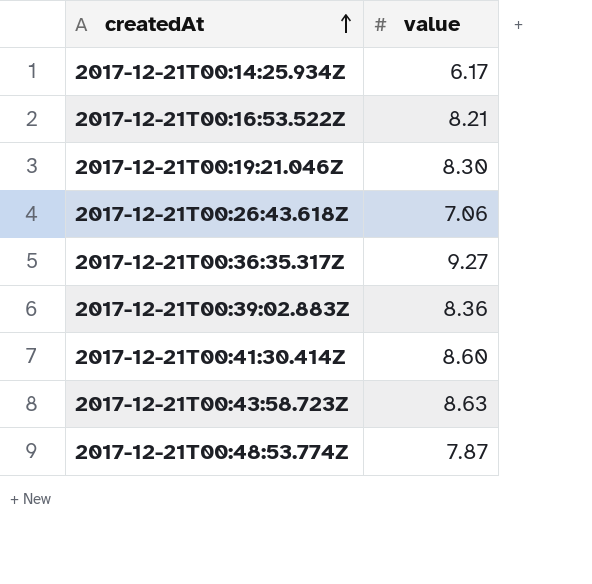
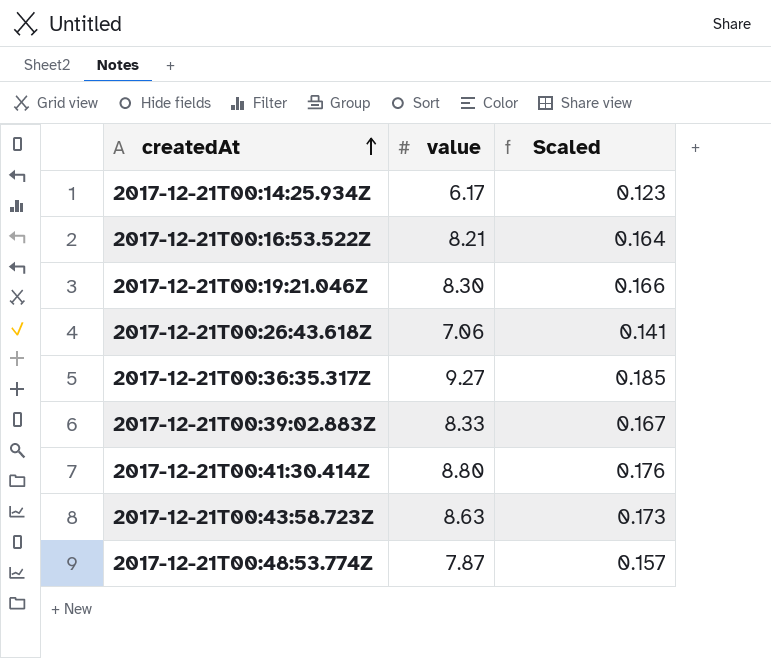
column Scaled | formula: none -> [value] * 0.02
2017-12-21T00:39:02.883Z | value: 8.36 -> 8.33
2017-12-21T00:41:30.414Z | value: 8.60 -> 8.80

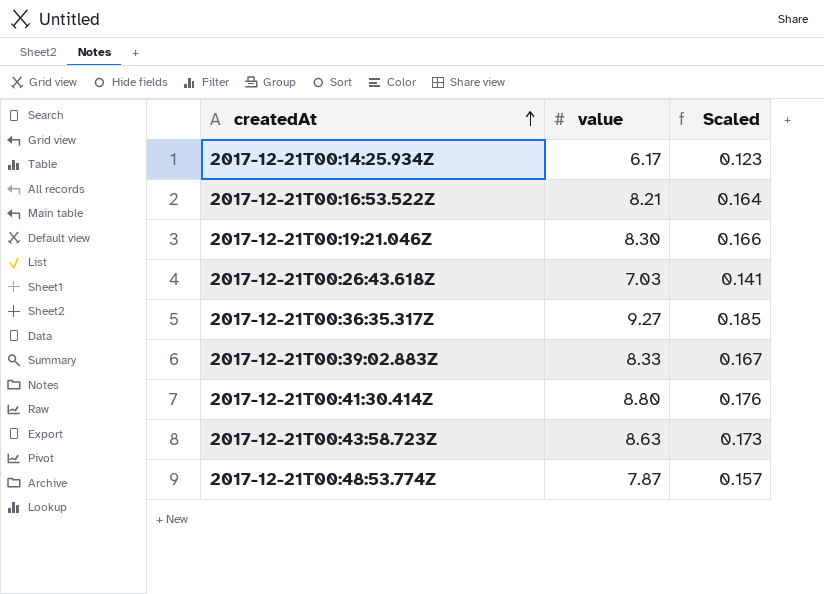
2017-12-21T00:26:43.618Z | value: 7.06 -> 7.03

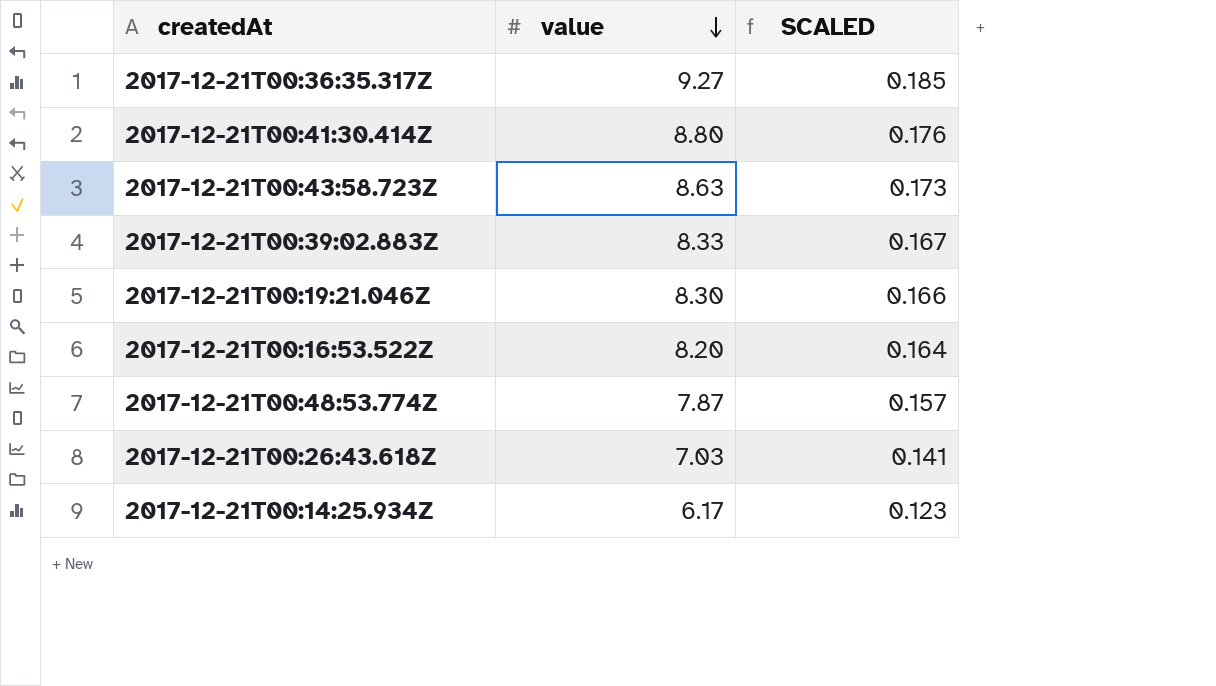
row order: createdAt ascending -> value descending
column name: Scaled -> SCALED
2017-12-21T00:16:53.522Z | value: 8.21 -> 8.20

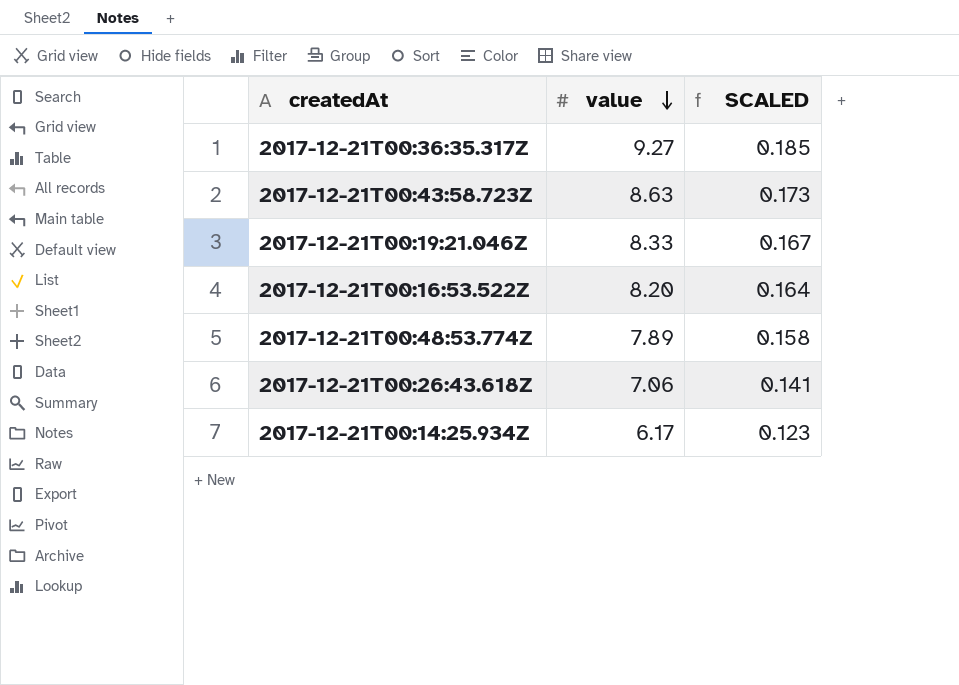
row 2017-12-21T00:41:30.414Z: 8.80 | 0.176 -> none
row 2017-12-21T00:39:02.883Z: 8.33 | 0.167 -> none
2017-12-21T00:19:21.046Z | value: 8.30 -> 8.33
2017-12-21T00:19:21.046Z | SCALED: 0.166 -> 0.167
2017-12-21T00:48:53.774Z | value: 7.87 -> 7.89
2017-12-21T00:48:53.774Z | SCALED: 0.157 -> 0.158
2017-12-21T00:26:43.618Z | value: 7.03 -> 7.06

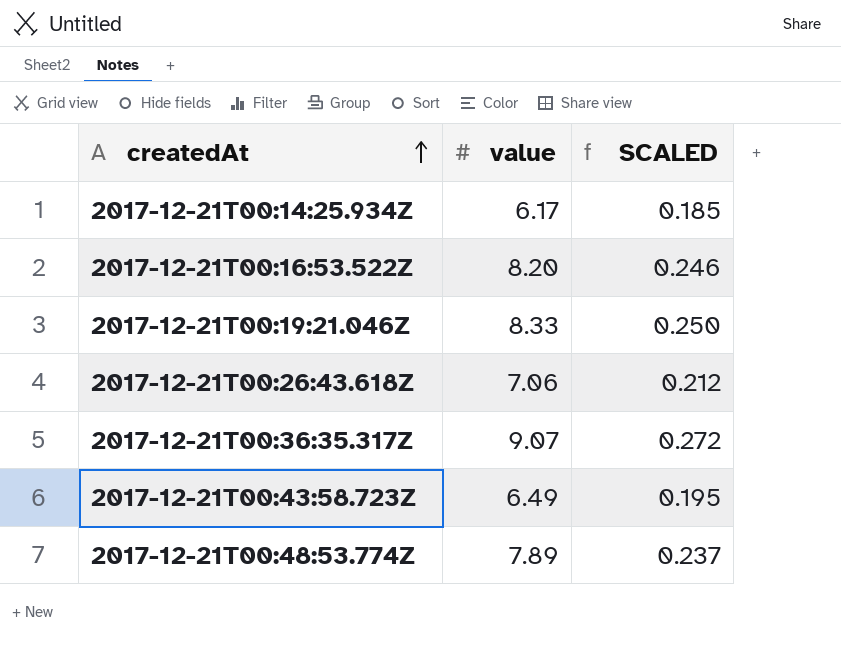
row order: value descending -> createdAt ascending
column SCALED | formula: [value] * 0.02 -> [value] * 0.03
2017-12-21T00:36:35.317Z | value: 9.27 -> 9.07
2017-12-21T00:43:58.723Z | value: 8.63 -> 6.49

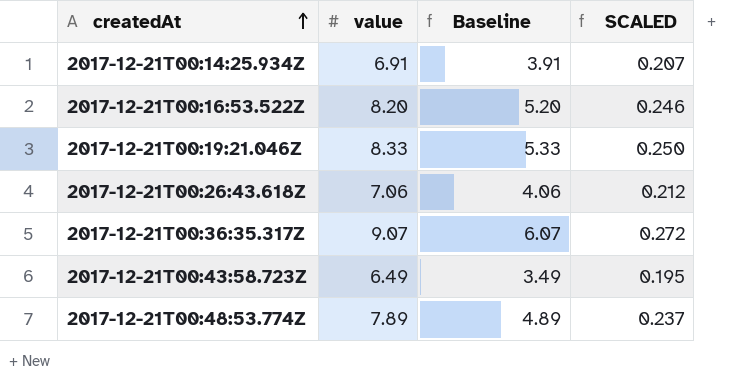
column Baseline | formula: none -> [value] - 3
2017-12-21T00:14:25.934Z | value: 6.17 -> 6.91
2017-12-21T00:14:25.934Z | SCALED: 0.185 -> 0.207

